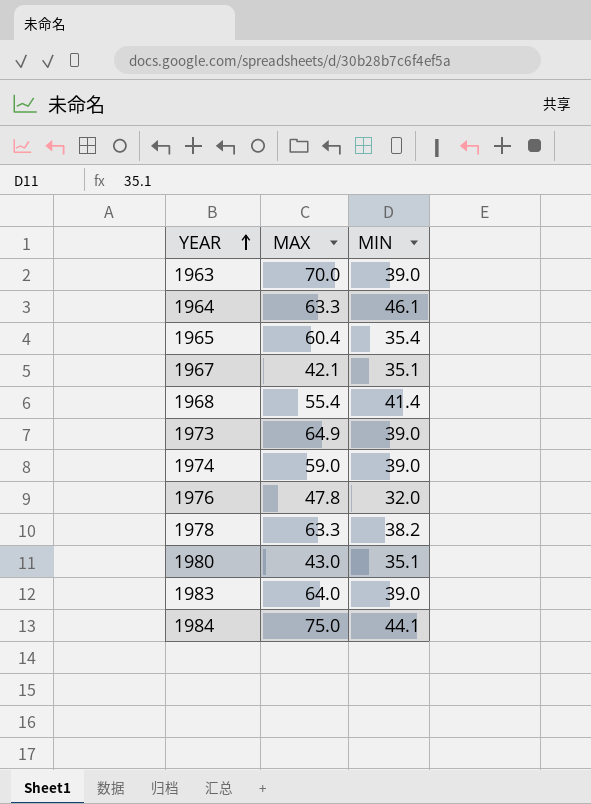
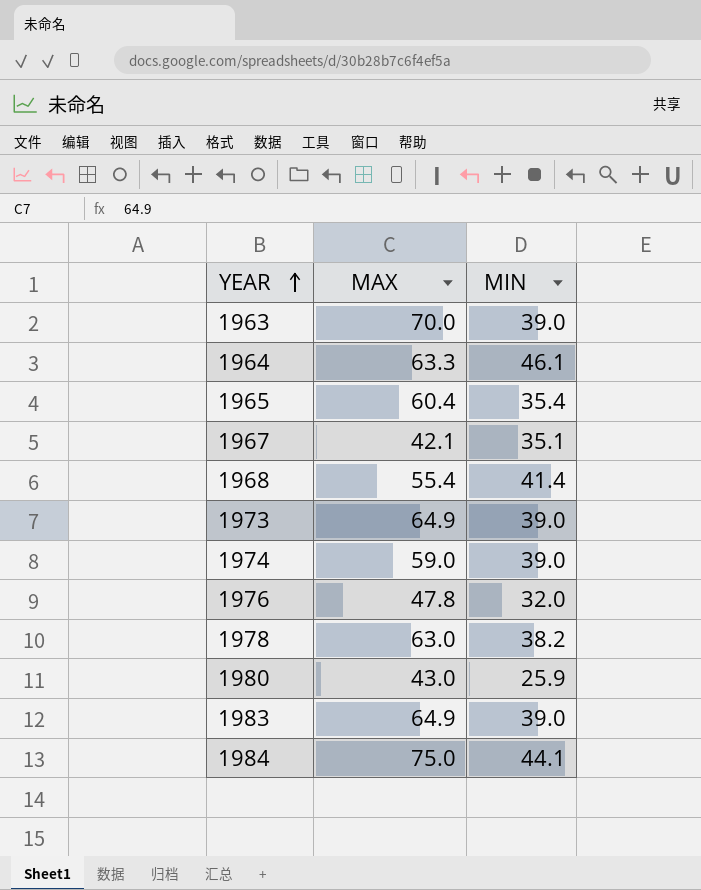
1978 | MAX: 63.3 -> 63.0
1980 | MIN: 35.1 -> 25.9
1983 | MAX: 64.0 -> 64.9

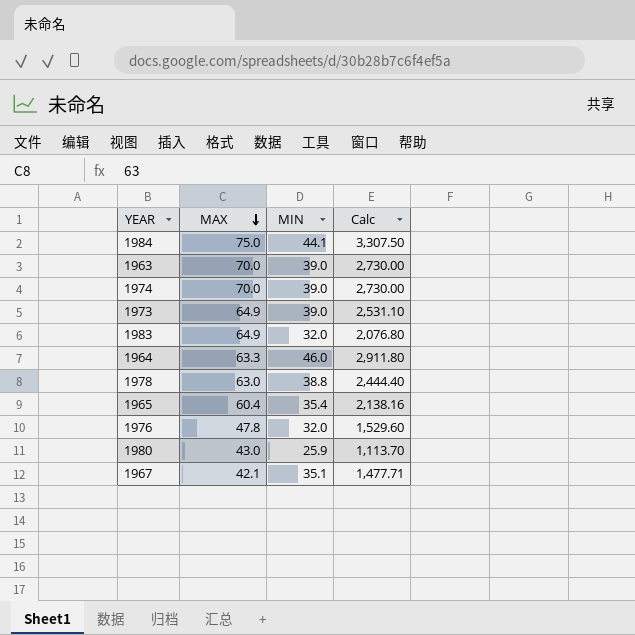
row order: YEAR ascending -> MAX descending
column Calc | formula: none -> [MAX] * [MIN]
row 1968: 55.4 | 41.4 -> none
1974 | MAX: 59.0 -> 70.0
1983 | MIN: 39.0 -> 32.0
1964 | MIN: 46.1 -> 46.0
1978 | MIN: 38.2 -> 38.8

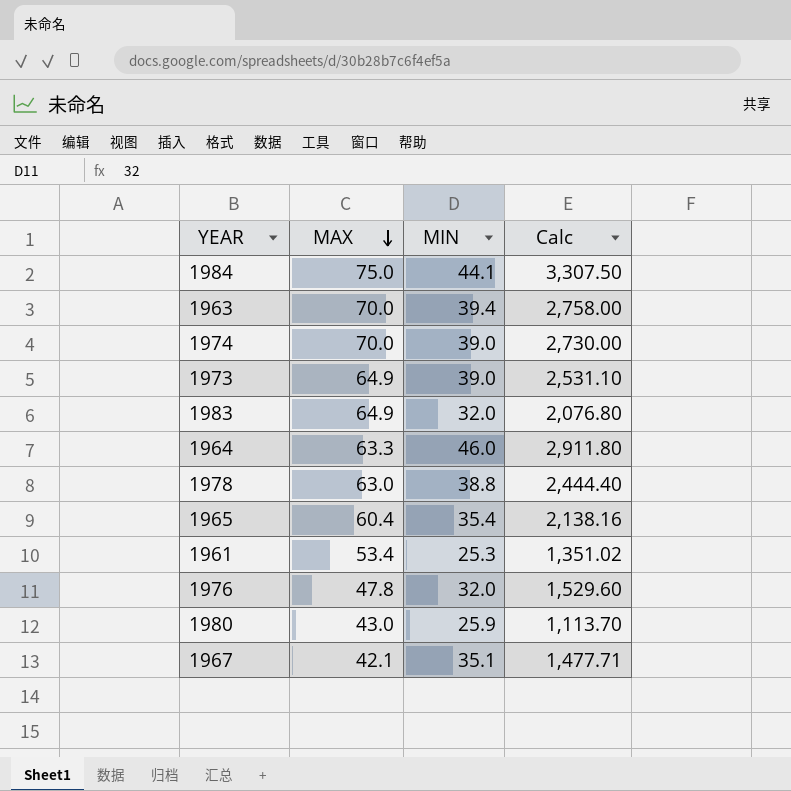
1963 | MIN: 39.0 -> 39.4
1963 | Calc: 2,730.00 -> 2,758.00
row 1961: none -> 53.4 | 25.3 | 1,351.02

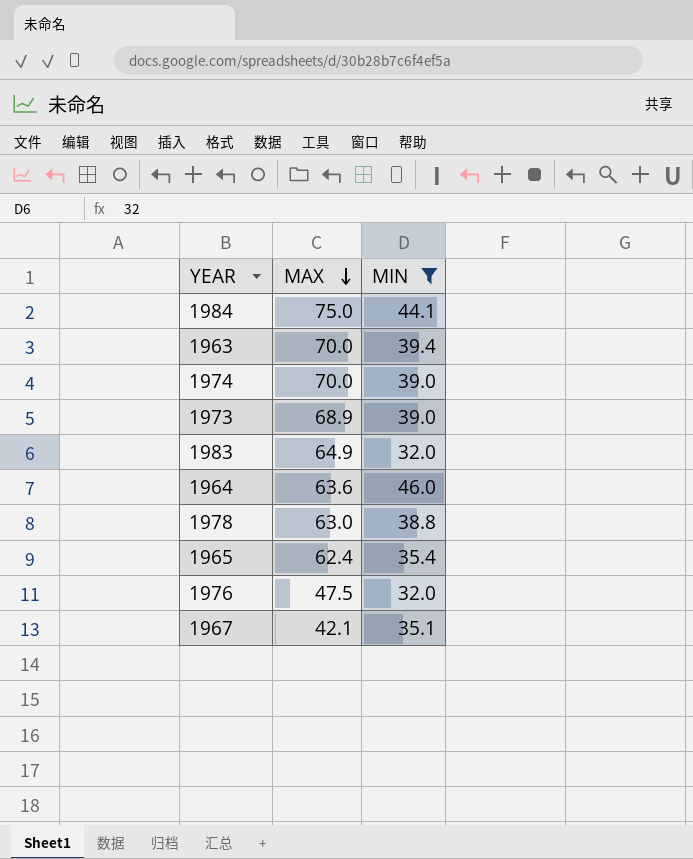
filter: none -> MIN >= 32.0
column Calc | formula: [MAX] * [MIN] -> none
1973 | MAX: 64.9 -> 68.9
1964 | MAX: 63.3 -> 63.6
1965 | MAX: 60.4 -> 62.4
1976 | MAX: 47.8 -> 47.5

